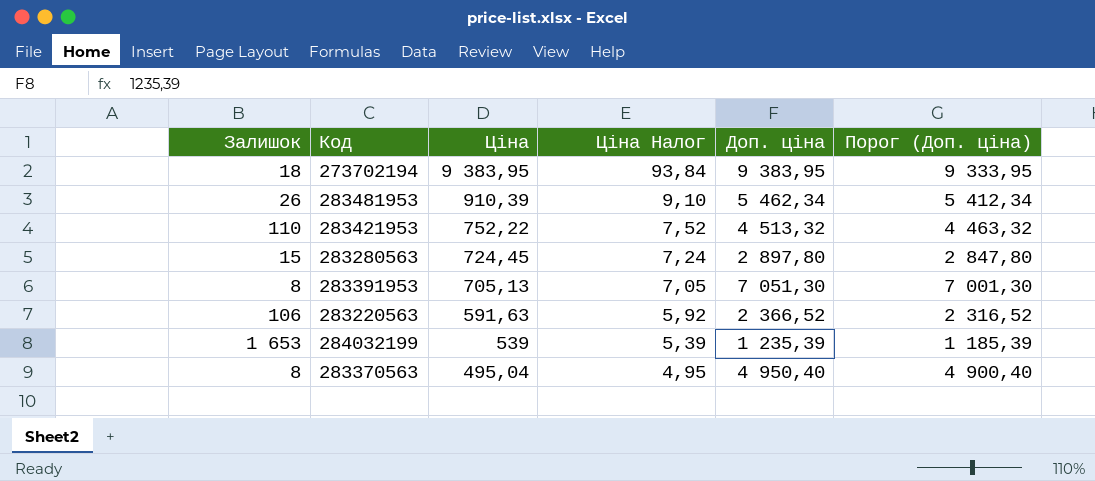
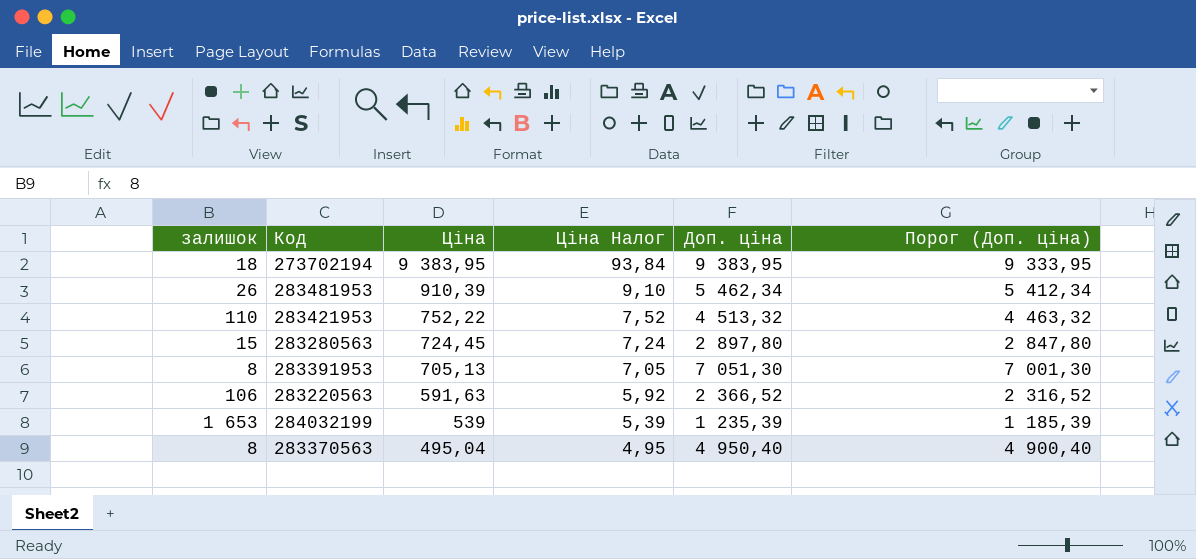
column name: Залишок -> залишок

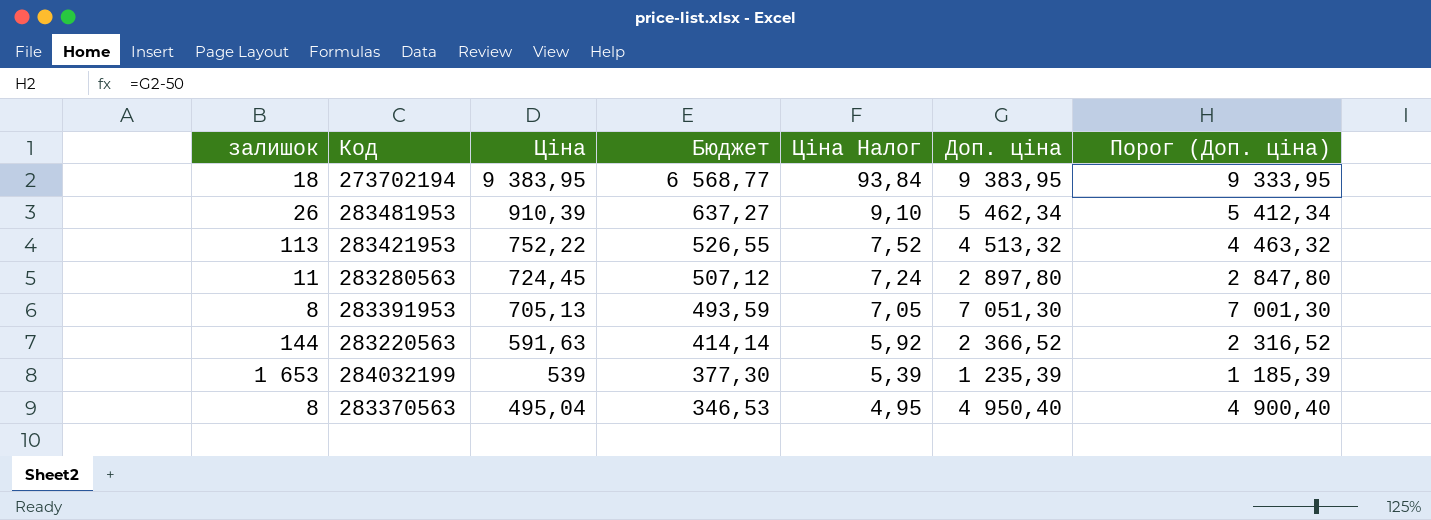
column Бюджет | formula: none -> [Ціна] * 0,7
283421953 | залишок: 110 -> 113
283280563 | залишок: 15 -> 11
283220563 | залишок: 106 -> 144

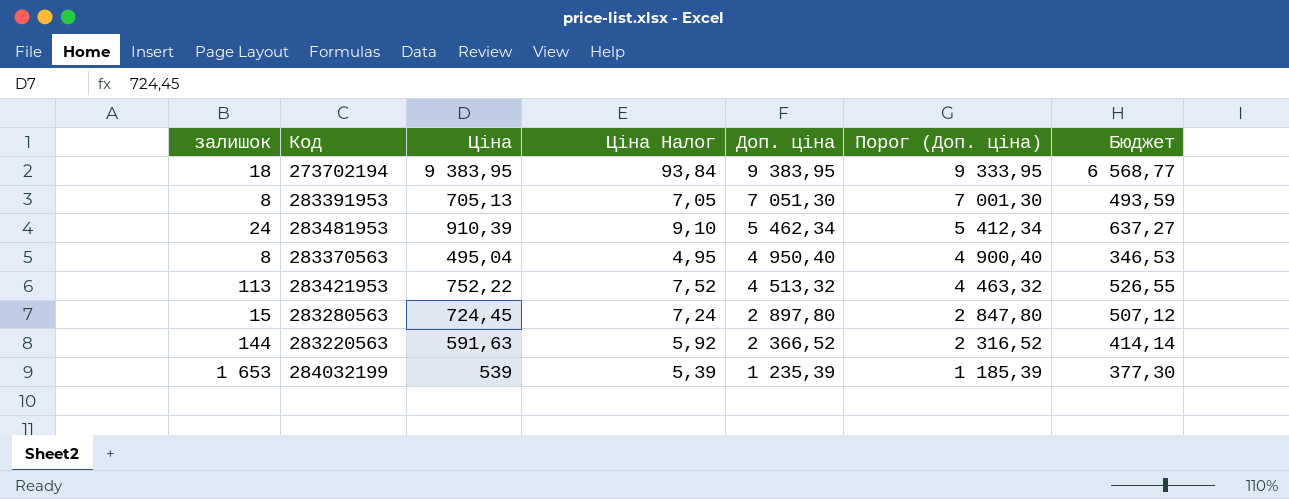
row order: Ціна descending -> Доп. ціна descending
column Бюджет | position: 4 -> 7
283481953 | залишок: 26 -> 24
283280563 | залишок: 11 -> 15

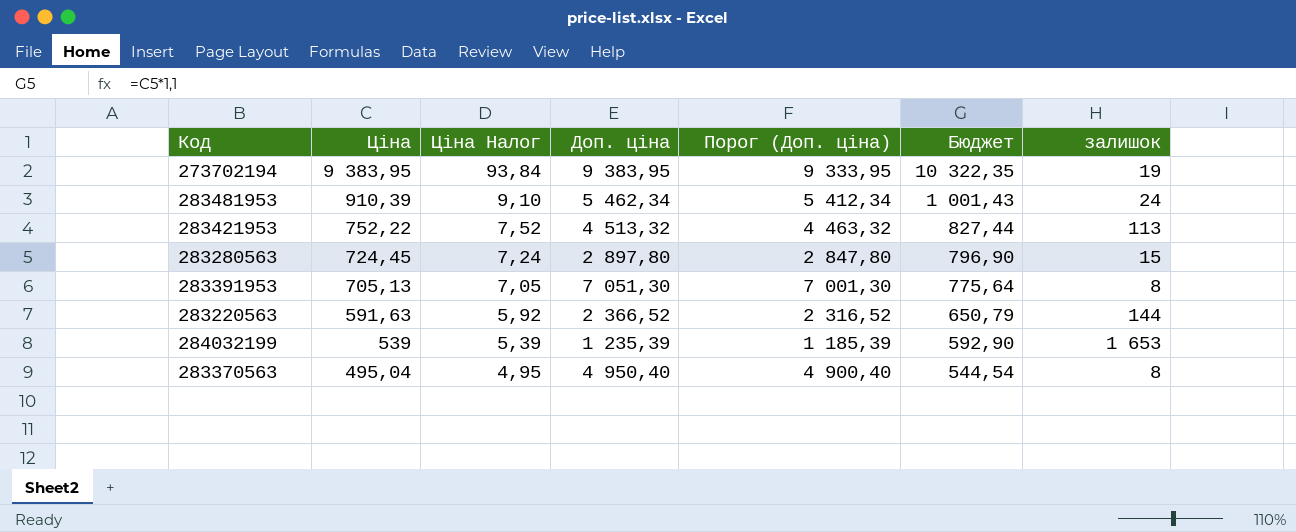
row order: Доп. ціна descending -> Ціна descending
column Бюджет | formula: [Ціна] * 0,7 -> [Ціна] * 1,1
column залишок | position: 1 -> 7
273702194 | залишок: 18 -> 19

